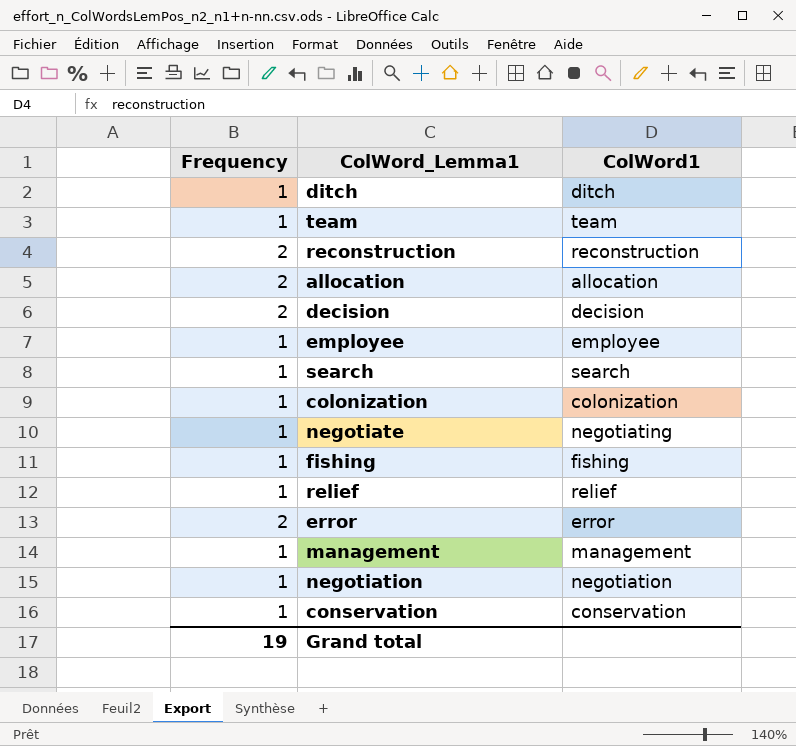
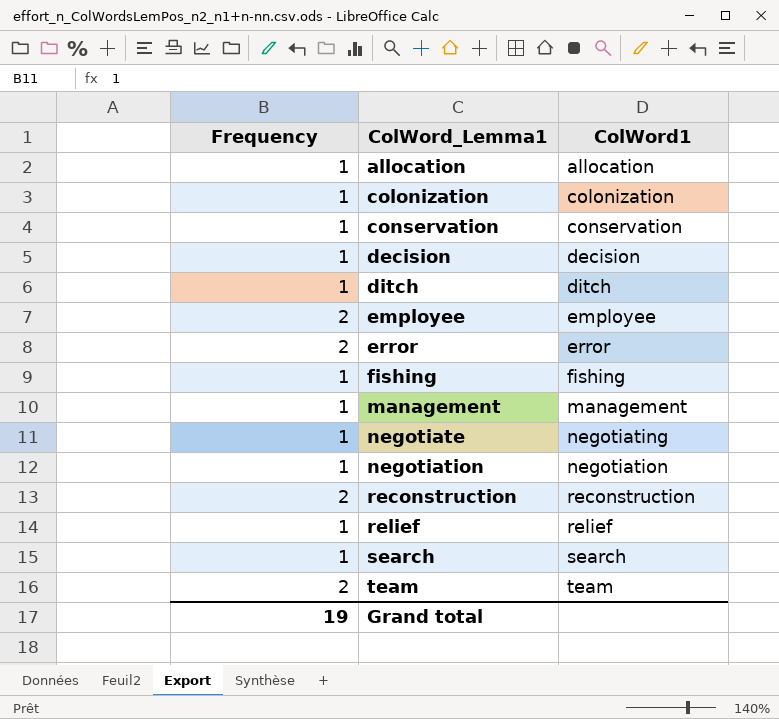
row order: none -> ColWord_Lemma1 ascending
allocation | Frequency: 2 -> 1
decision | Frequency: 2 -> 1
employee | Frequency: 1 -> 2
team | Frequency: 1 -> 2

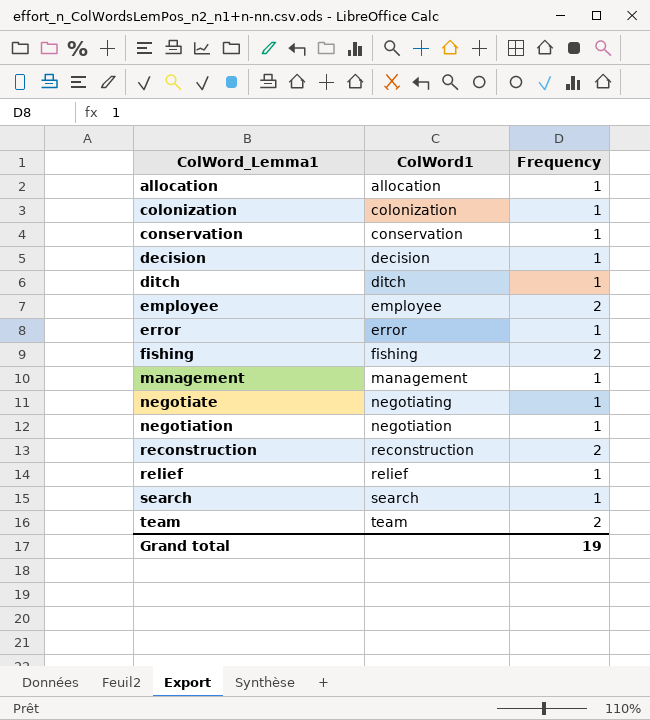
column Frequency | position: 1 -> 3
error | Frequency: 2 -> 1
fishing | Frequency: 1 -> 2

